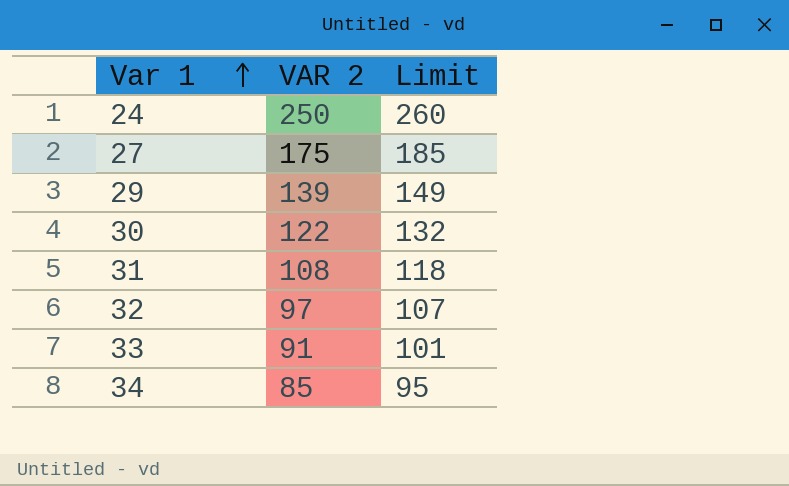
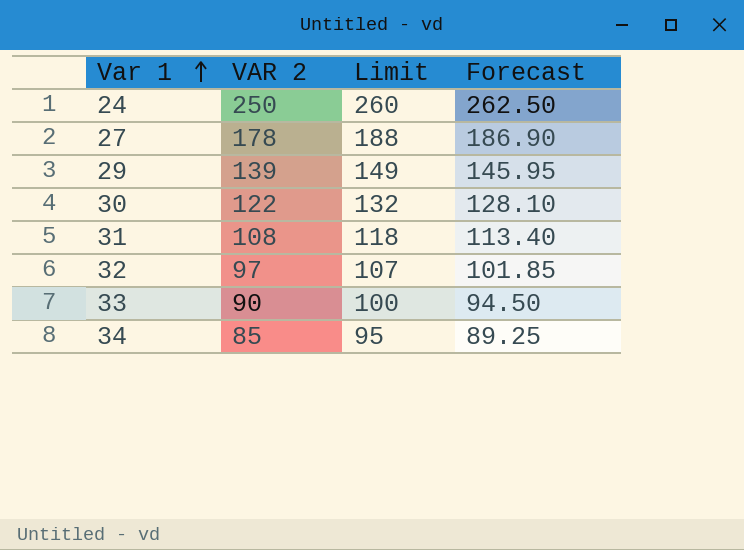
column Forecast | formula: none -> [VAR 2] * 1.05
27 | VAR 2: 175 -> 178
27 | Limit: 185 -> 188
33 | VAR 2: 91 -> 90
33 | Limit: 101 -> 100

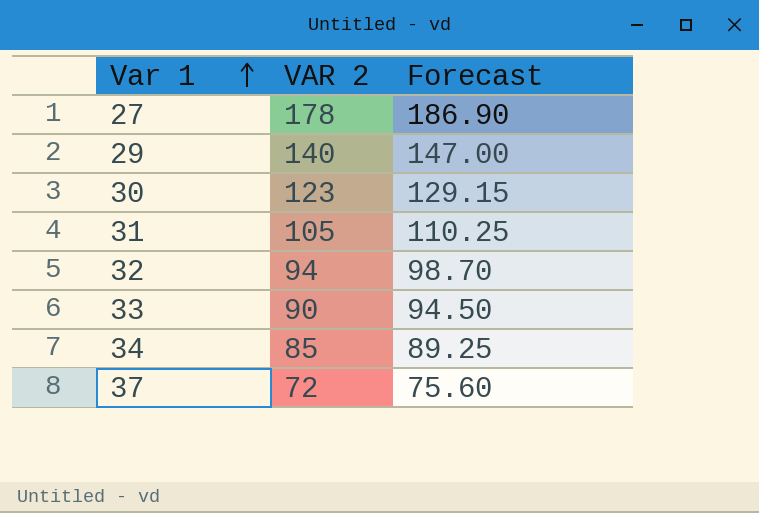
column Limit | formula: [VAR 2] + 10 -> none
row 24: 250 | 260 | 262.50 -> none
29 | VAR 2: 139 -> 140
29 | Forecast: 145.95 -> 147.00
30 | VAR 2: 122 -> 123
30 | Forecast: 128.10 -> 129.15
31 | VAR 2: 108 -> 105
31 | Forecast: 113.40 -> 110.25
32 | VAR 2: 97 -> 94
32 | Forecast: 101.85 -> 98.70
row 37: none -> 72 | 75.60

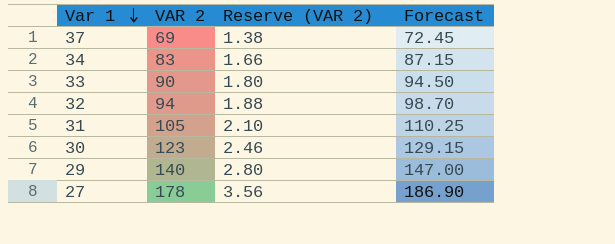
row order: Var 1 ascending -> Var 1 descending
column Reserve (VAR 2) | formula: none -> [VAR 2] * 0.02
37 | VAR 2: 72 -> 69
37 | Forecast: 75.60 -> 72.45
34 | VAR 2: 85 -> 83
34 | Forecast: 89.25 -> 87.15

